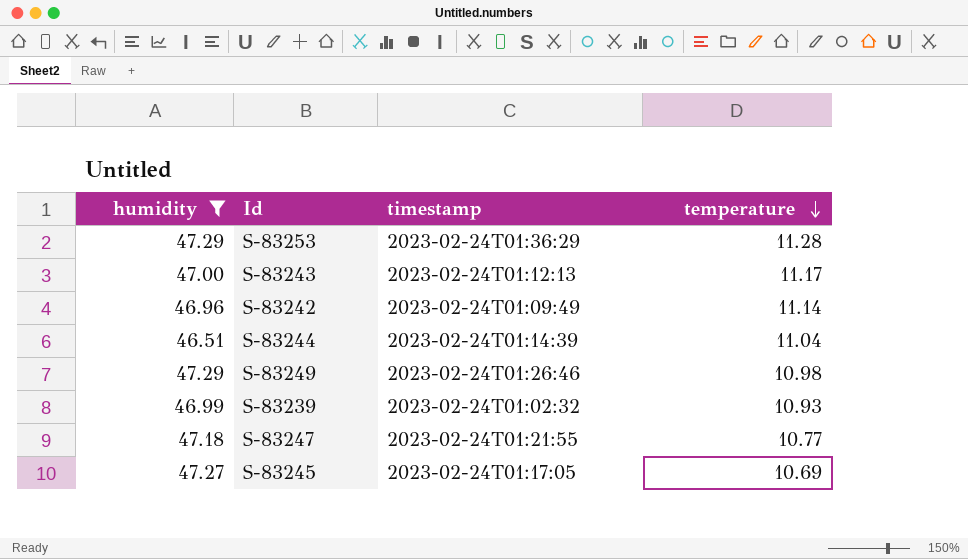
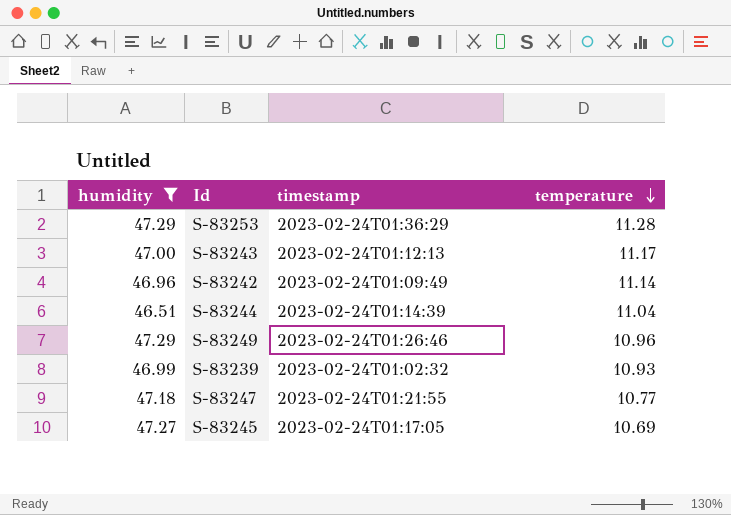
S-83249 | temperature: 10.98 -> 10.96

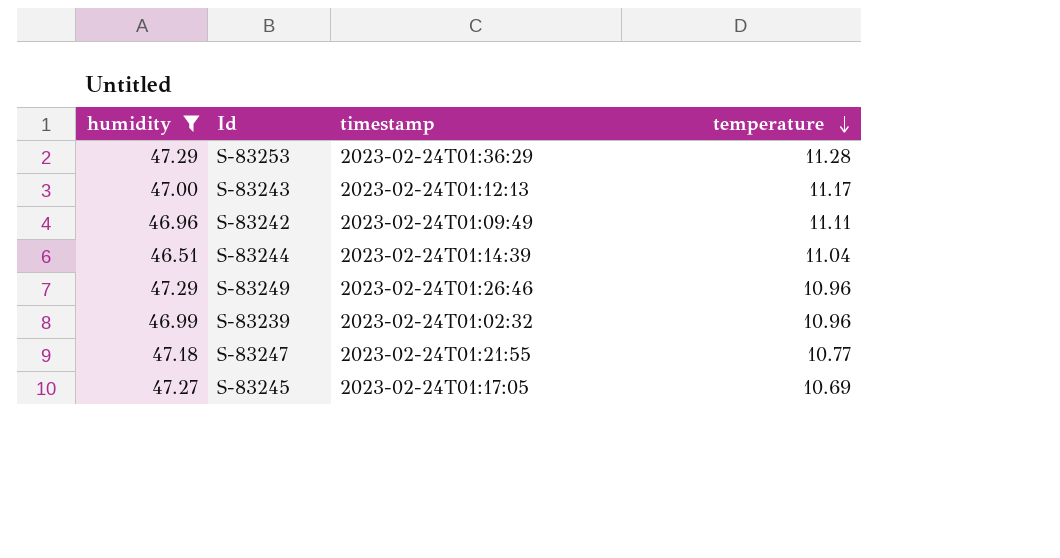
S-83242 | temperature: 11.14 -> 11.11
S-83239 | temperature: 10.93 -> 10.96

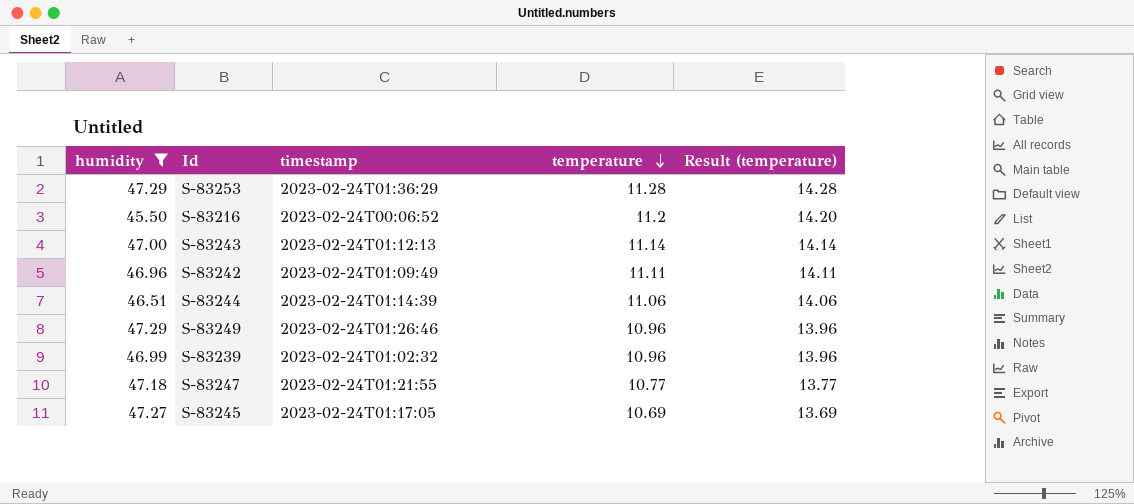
column Result (temperature) | formula: none -> [temperature] + 3
row S-83216: none -> 45.50 | 2023-02-24T00:06:52 | 11.2 | 14.20
S-83243 | temperature: 11.17 -> 11.14
S-83244 | temperature: 11.04 -> 11.06

